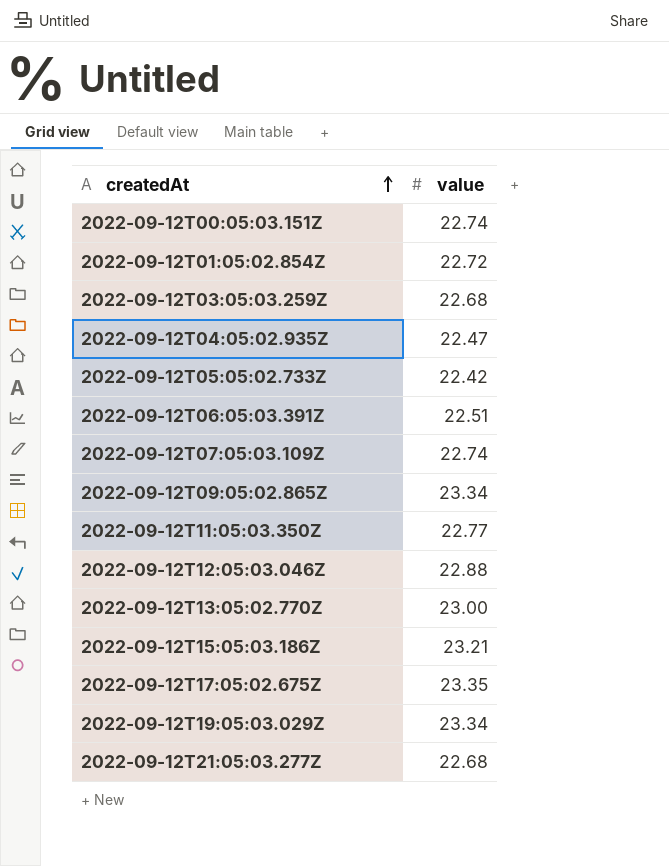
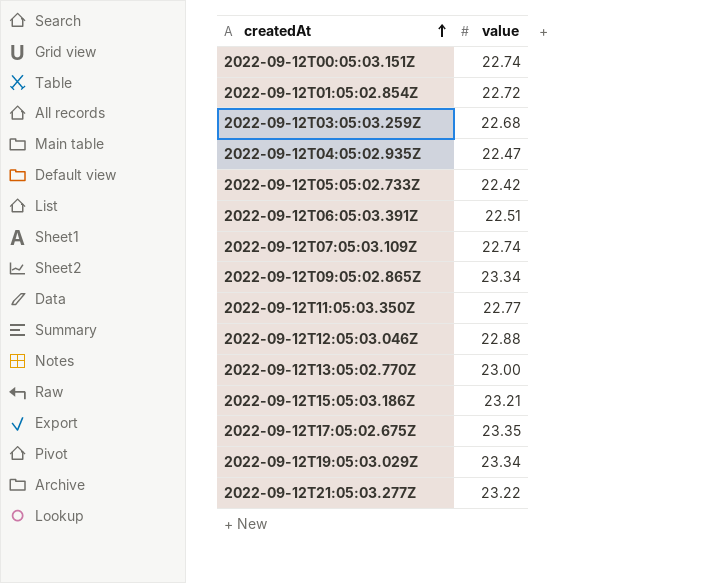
2022-09-12T21:05:03.277Z | value: 22.68 -> 23.22

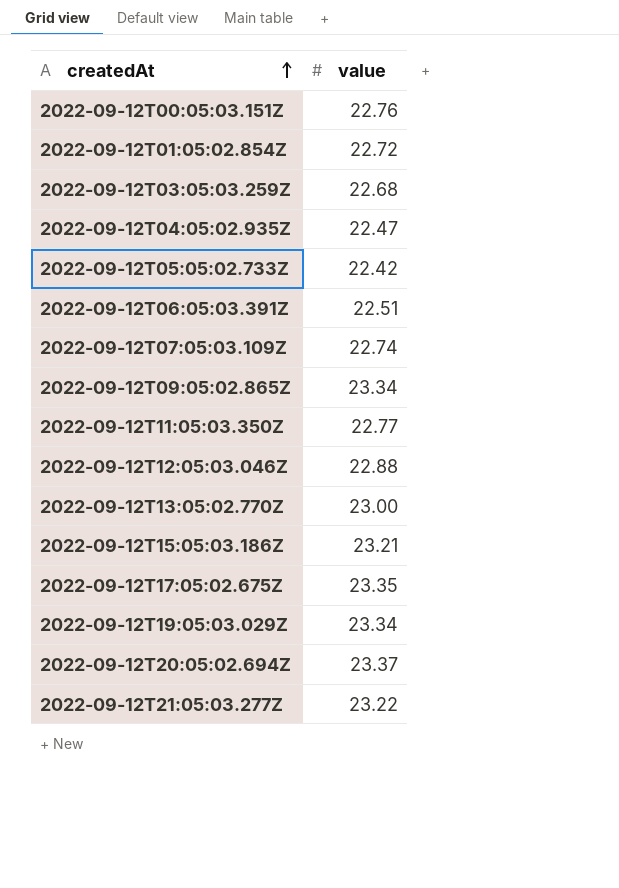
2022-09-12T00:05:03.151Z | value: 22.74 -> 22.76
row 2022-09-12T20:05:02.694Z: none -> 23.37

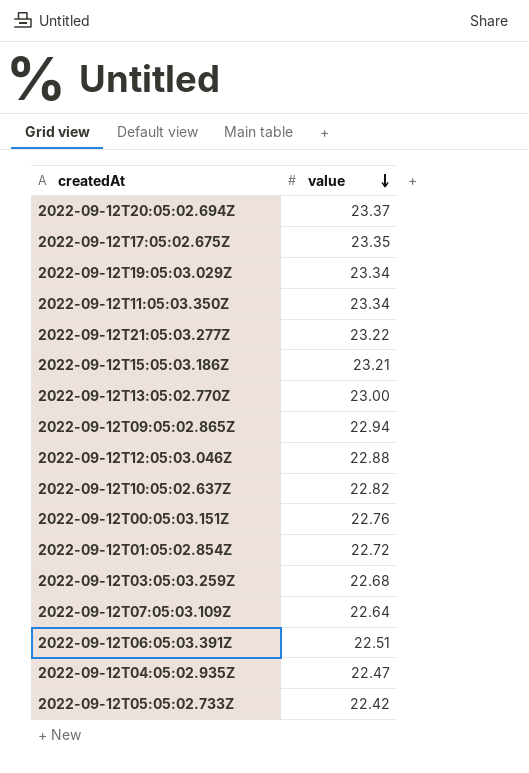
row order: createdAt ascending -> value descending
2022-09-12T11:05:03.350Z | value: 22.77 -> 23.34
2022-09-12T09:05:02.865Z | value: 23.34 -> 22.94
row 2022-09-12T10:05:02.637Z: none -> 22.82
2022-09-12T07:05:03.109Z | value: 22.74 -> 22.64

